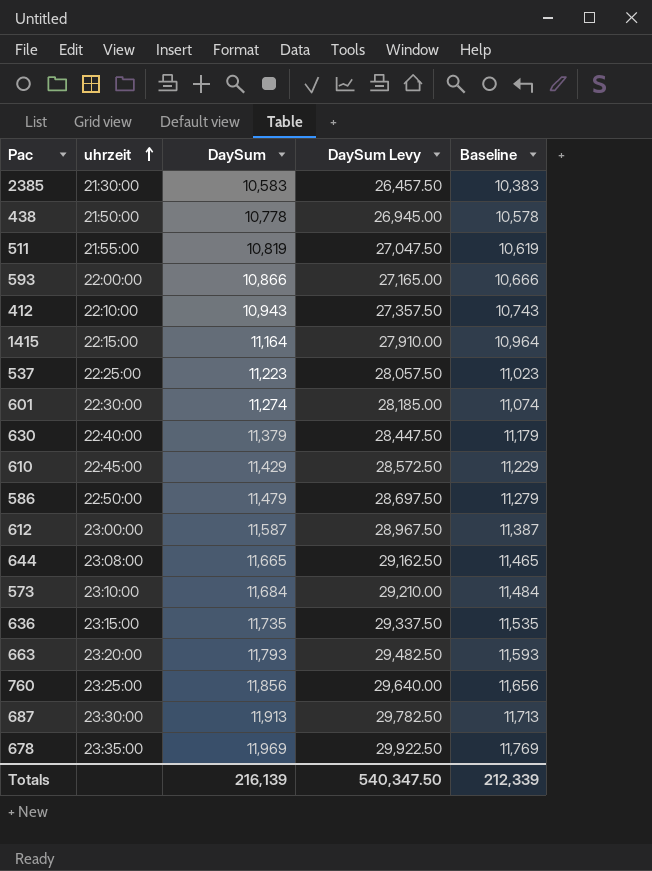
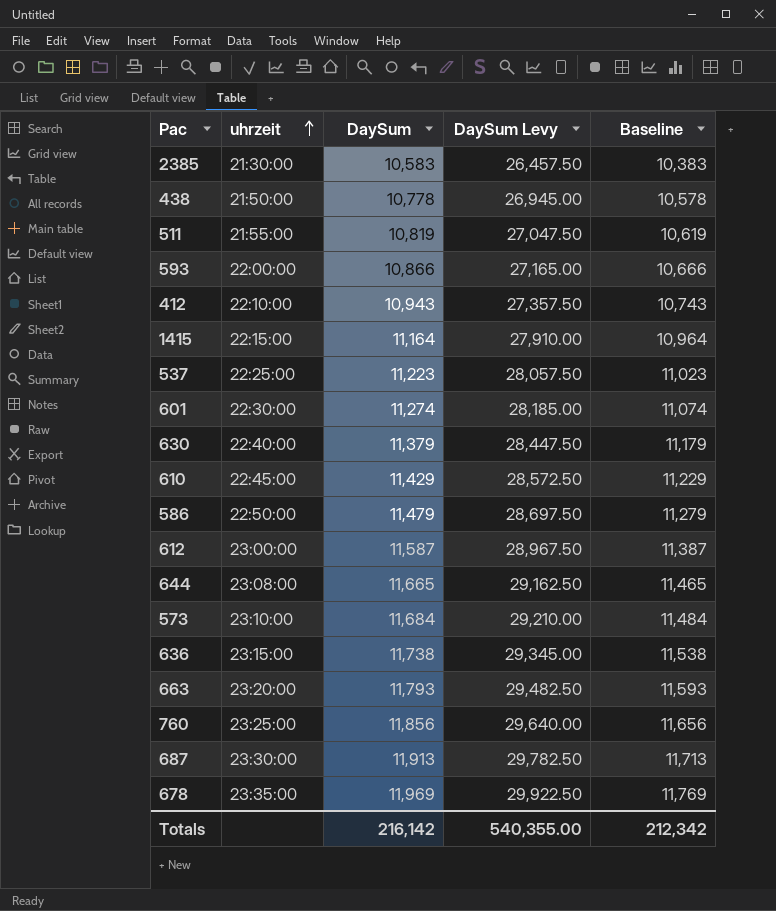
636 | DaySum: 11,735 -> 11,738
636 | DaySum Levy: 29,337.50 -> 29,345.00
636 | Baseline: 11,535 -> 11,538
Totals | DaySum: 216,139 -> 216,142
Totals | DaySum Levy: 540,347.50 -> 540,355.00
Totals | Baseline: 212,339 -> 212,342

